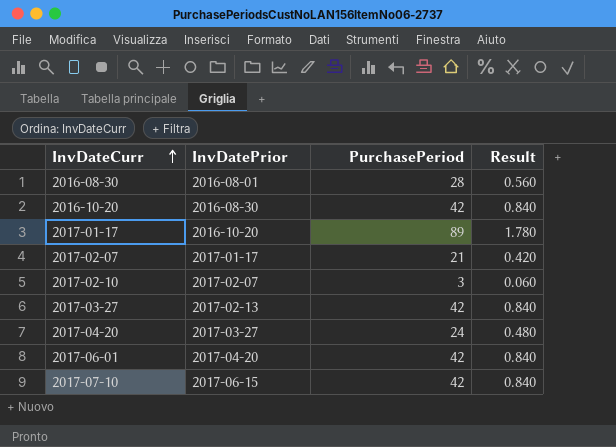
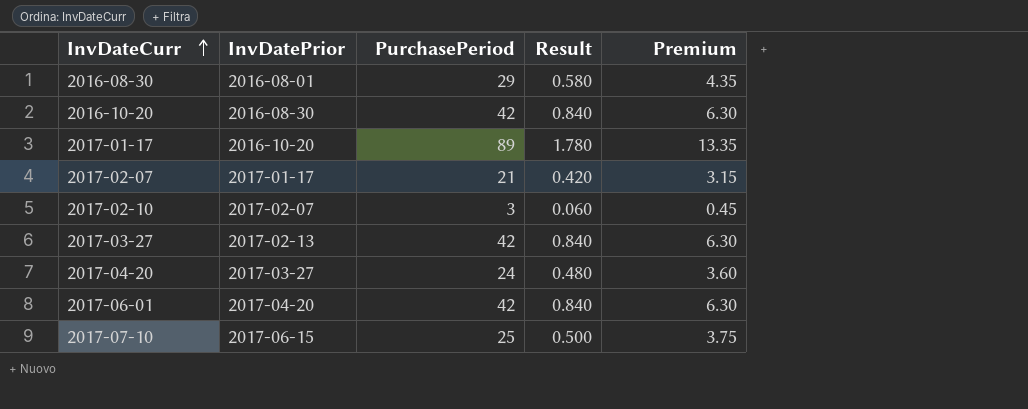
column Premium | formula: none -> [PurchasePeriod] * 0.15
2016-08-30 | PurchasePeriod: 28 -> 29
2016-08-30 | Result: 0.560 -> 0.580
2017-07-10 | PurchasePeriod: 42 -> 25
2017-07-10 | Result: 0.840 -> 0.500

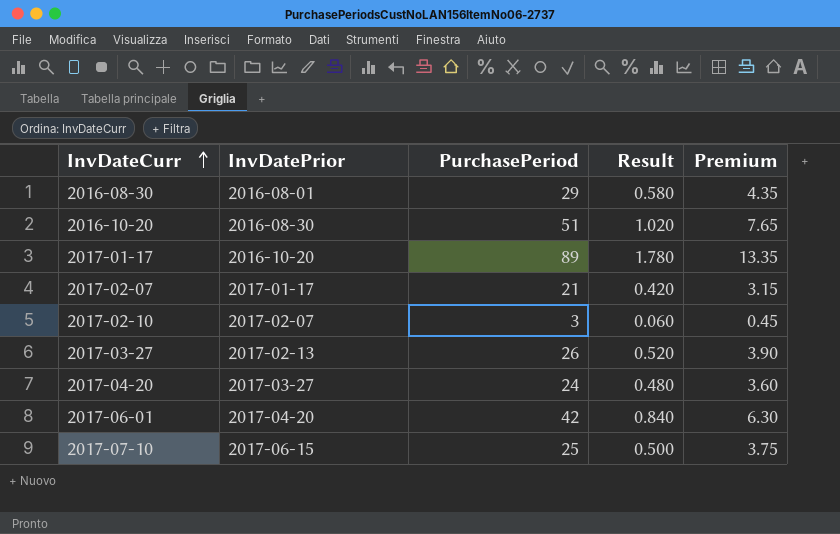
2016-10-20 | PurchasePeriod: 42 -> 51
2016-10-20 | Result: 0.840 -> 1.020
2016-10-20 | Premium: 6.30 -> 7.65
2017-03-27 | PurchasePeriod: 42 -> 26
2017-03-27 | Result: 0.840 -> 0.520
2017-03-27 | Premium: 6.30 -> 3.90

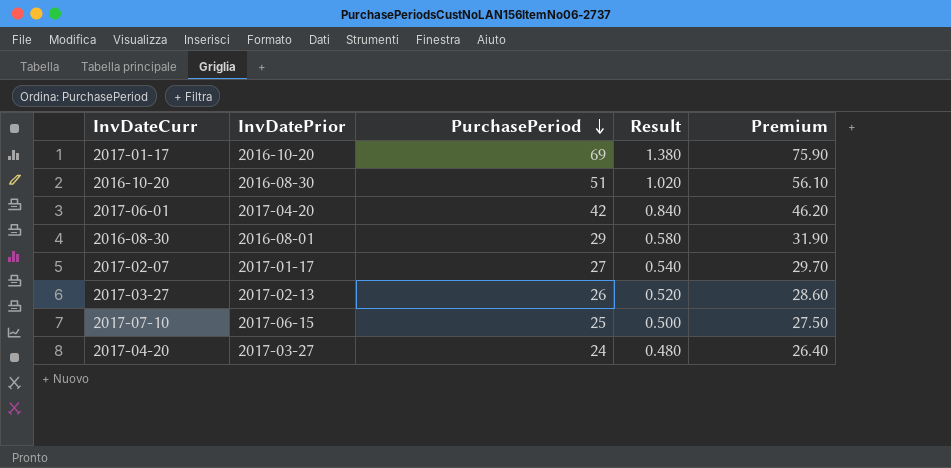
row order: InvDateCurr ascending -> PurchasePeriod descending
column Premium | formula: [PurchasePeriod] * 0.15 -> [PurchasePeriod] * 1.1
row 2017-02-10: 2017-02-07 | 3 | 0.060 | 0.45 -> none
2017-01-17 | PurchasePeriod: 89 -> 69
2017-01-17 | Result: 1.780 -> 1.380
2017-02-07 | PurchasePeriod: 21 -> 27
2017-02-07 | Result: 0.420 -> 0.540

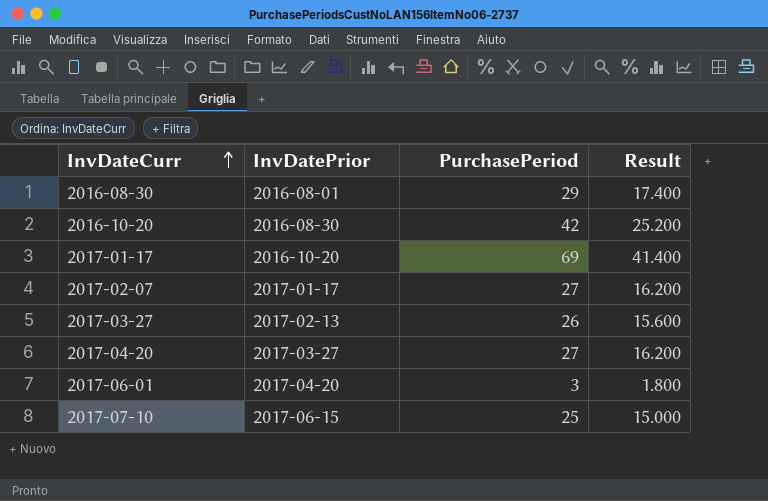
row order: PurchasePeriod descending -> InvDateCurr ascending
column Premium | formula: [PurchasePeriod] * 1.1 -> none
column Result | formula: [PurchasePeriod] * 0.02 -> [PurchasePeriod] * 0.6
2016-10-20 | PurchasePeriod: 51 -> 42
2017-04-20 | PurchasePeriod: 24 -> 27
2017-06-01 | PurchasePeriod: 42 -> 3

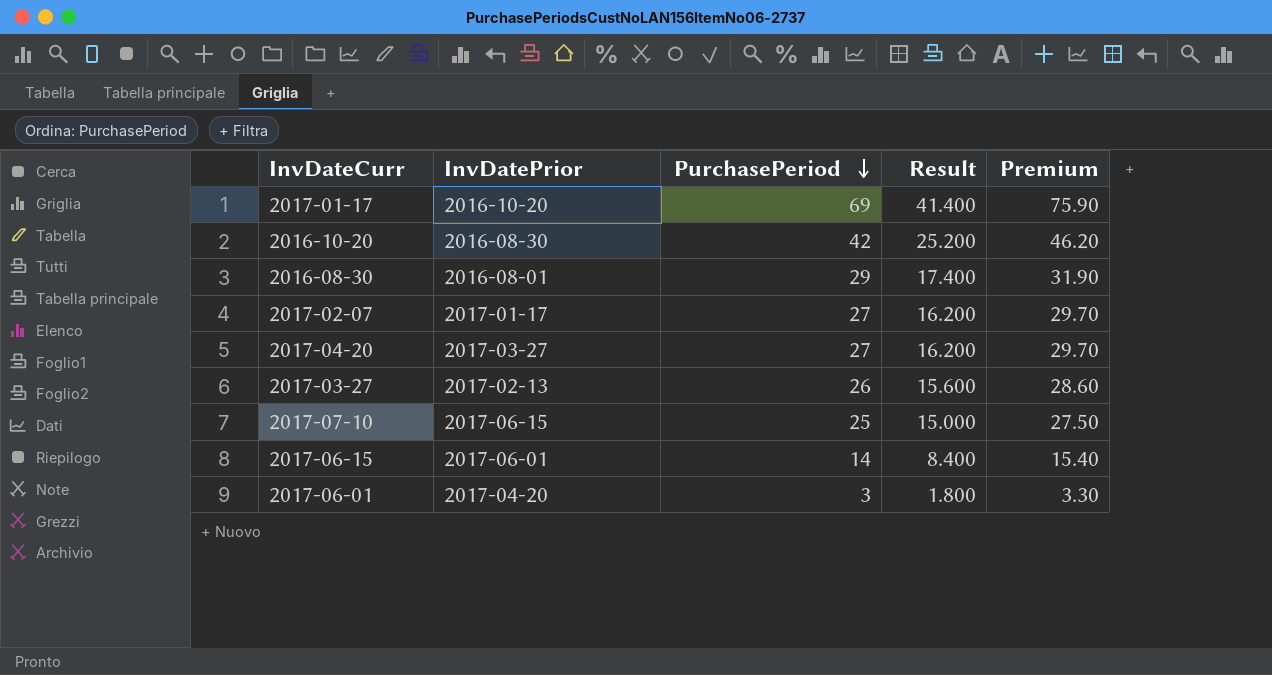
row order: InvDateCurr ascending -> PurchasePeriod descending
column Premium | formula: none -> [PurchasePeriod] * 1.1
row 2017-06-15: none -> 2017-06-01 | 14 | 8.400 | 15.40

